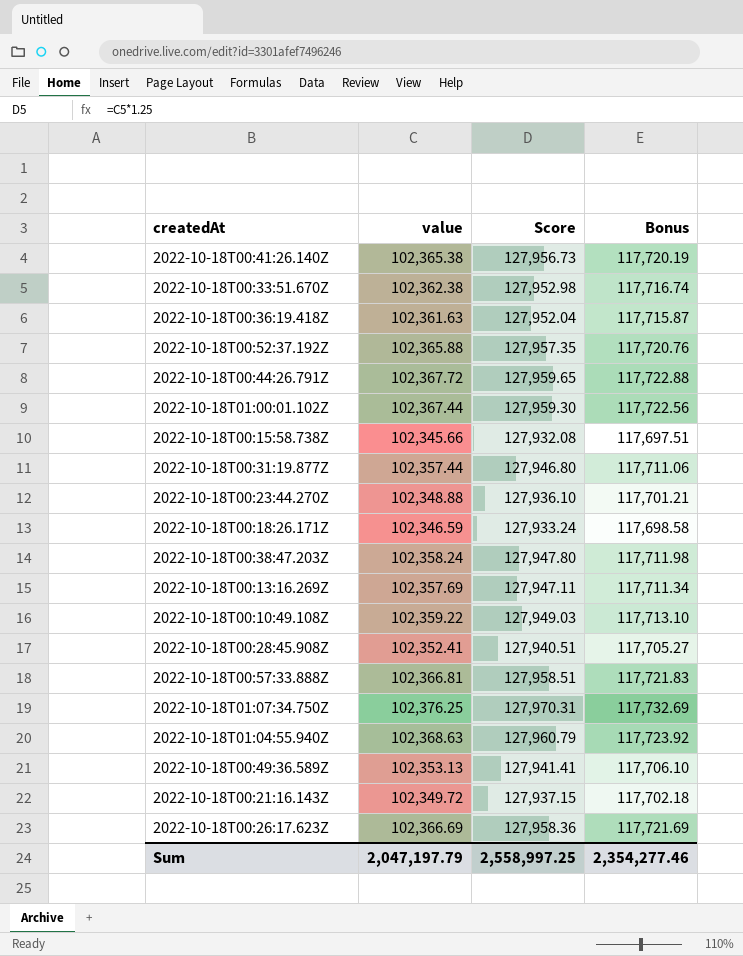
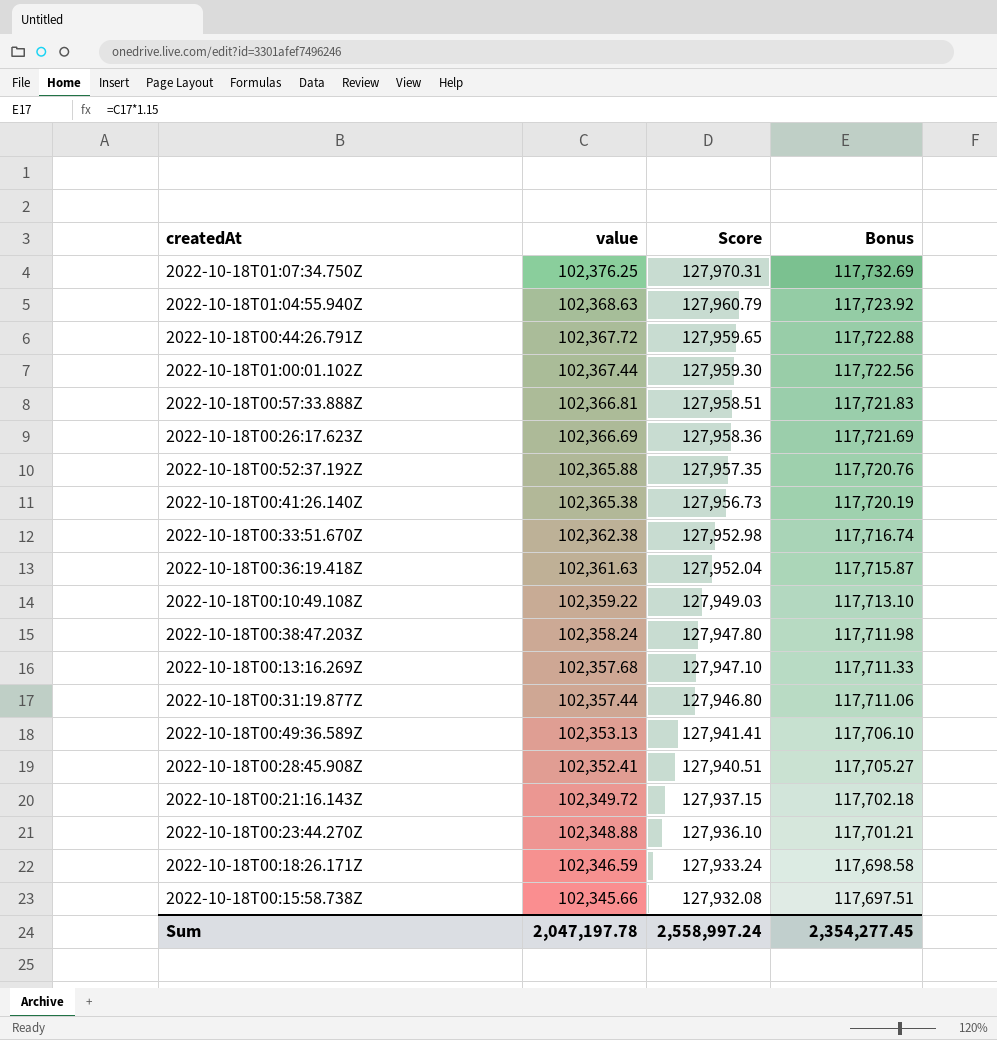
row order: none -> value descending
2022-10-18T00:13:16.269Z | value: 102,357.69 -> 102,357.68
2022-10-18T00:13:16.269Z | Score: 127,947.11 -> 127,947.10
2022-10-18T00:13:16.269Z | Bonus: 117,711.34 -> 117,711.33
Sum | value: 2,047,197.79 -> 2,047,197.78
Sum | Score: 2,558,997.25 -> 2,558,997.24
Sum | Bonus: 2,354,277.46 -> 2,354,277.45

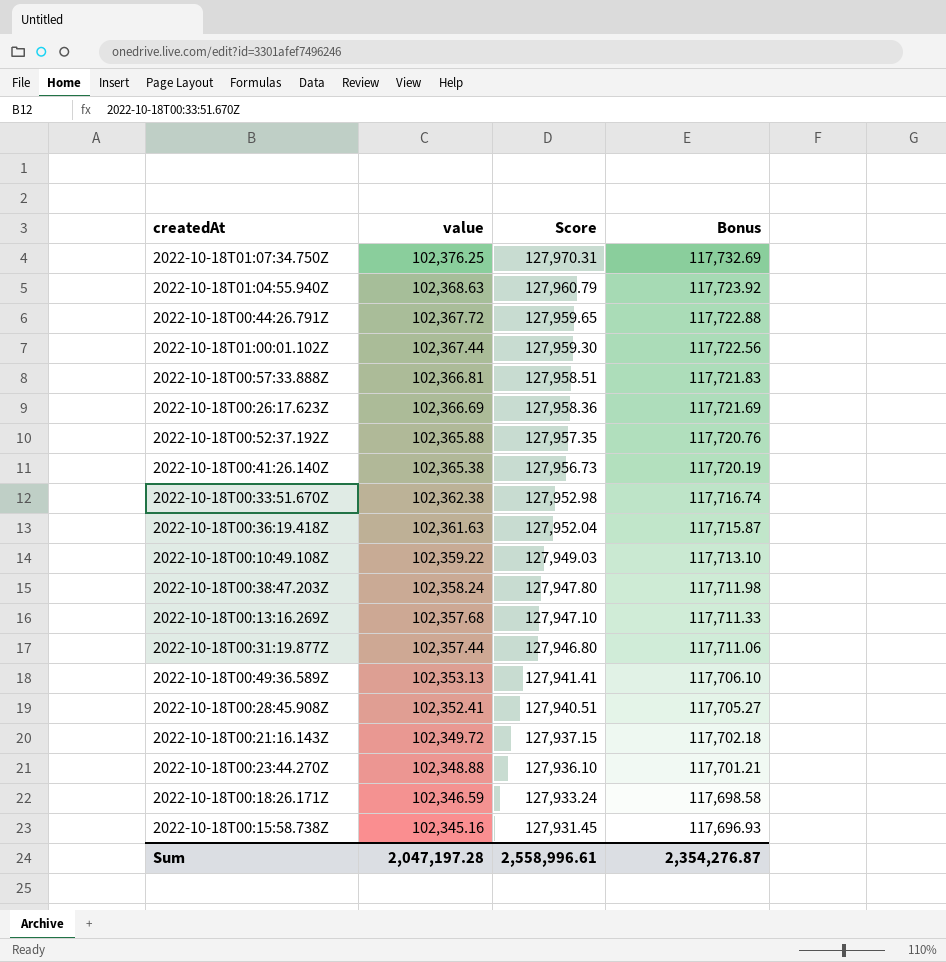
2022-10-18T00:15:58.738Z | value: 102,345.66 -> 102,345.16
2022-10-18T00:15:58.738Z | Score: 127,932.08 -> 127,931.45
2022-10-18T00:15:58.738Z | Bonus: 117,697.51 -> 117,696.93
Sum | value: 2,047,197.78 -> 2,047,197.28
Sum | Score: 2,558,997.24 -> 2,558,996.61
Sum | Bonus: 2,354,277.45 -> 2,354,276.87

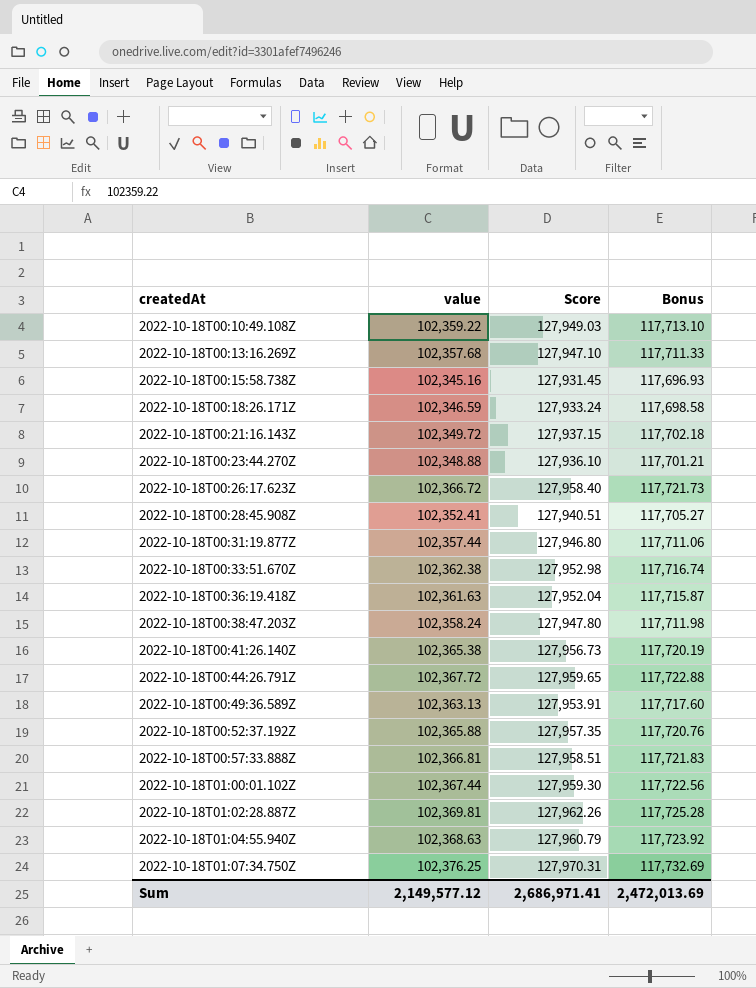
row order: value descending -> createdAt ascending
2022-10-18T00:26:17.623Z | value: 102,366.69 -> 102,366.72
2022-10-18T00:26:17.623Z | Score: 127,958.36 -> 127,958.40
2022-10-18T00:26:17.623Z | Bonus: 117,721.69 -> 117,721.73
2022-10-18T00:49:36.589Z | value: 102,353.13 -> 102,363.13
2022-10-18T00:49:36.589Z | Score: 127,941.41 -> 127,953.91
2022-10-18T00:49:36.589Z | Bonus: 117,706.10 -> 117,717.60
row 2022-10-18T01:02:28.887Z: none -> 102,369.81 | 127,962.26 | 117,725.28
Sum | value: 2,047,197.28 -> 2,149,577.12
Sum | Score: 2,558,996.61 -> 2,686,971.41
Sum | Bonus: 2,354,276.87 -> 2,472,013.69

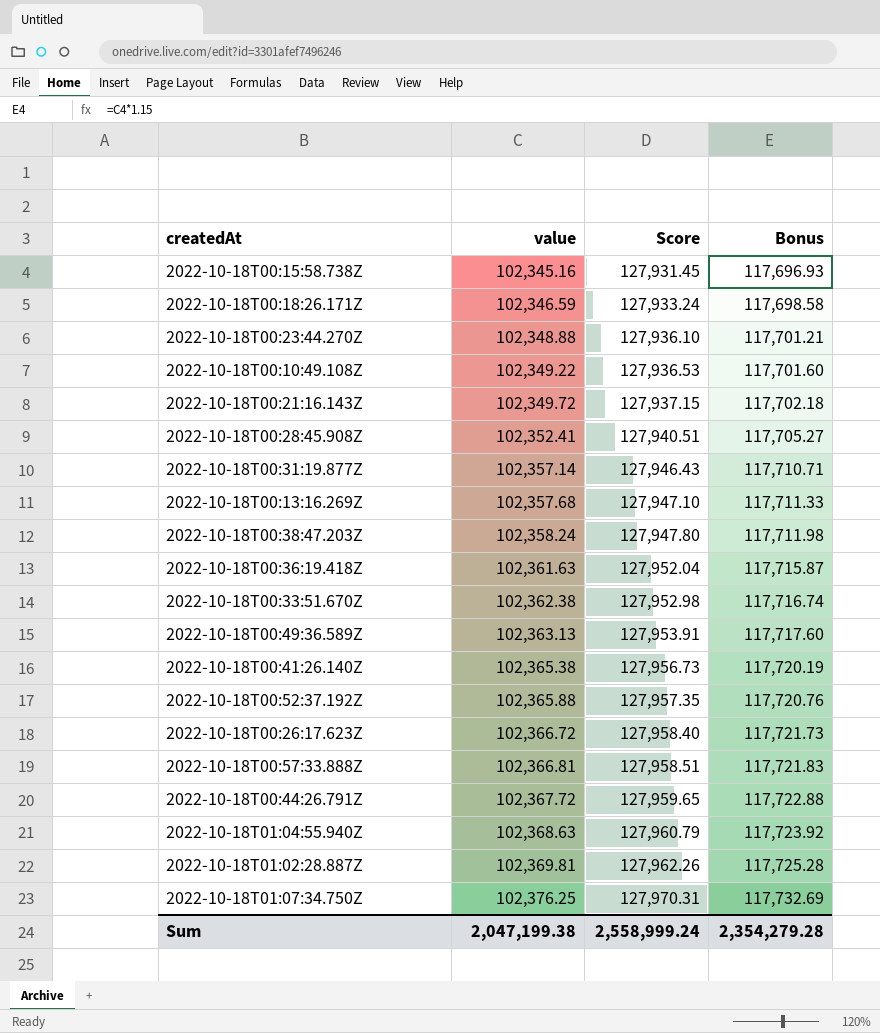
row order: createdAt ascending -> value ascending
row 2022-10-18T01:00:01.102Z: 102,367.44 | 127,959.30 | 117,722.56 -> none
2022-10-18T00:10:49.108Z | value: 102,359.22 -> 102,349.22
2022-10-18T00:10:49.108Z | Score: 127,949.03 -> 127,936.53
2022-10-18T00:10:49.108Z | Bonus: 117,713.10 -> 117,701.60
2022-10-18T00:31:19.877Z | value: 102,357.44 -> 102,357.14
2022-10-18T00:31:19.877Z | Score: 127,946.80 -> 127,946.43
2022-10-18T00:31:19.877Z | Bonus: 117,711.06 -> 117,710.71
Sum | value: 2,149,577.12 -> 2,047,199.38
Sum | Score: 2,686,971.41 -> 2,558,999.24
Sum | Bonus: 2,472,013.69 -> 2,354,279.28

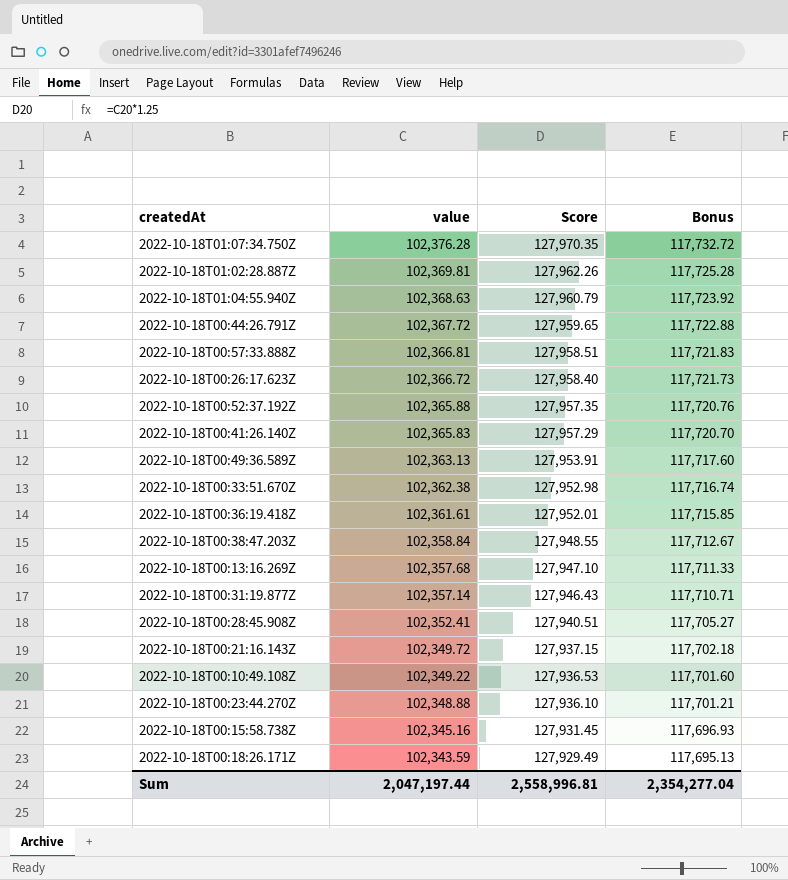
row order: value ascending -> value descending
2022-10-18T01:07:34.750Z | value: 102,376.25 -> 102,376.28
2022-10-18T01:07:34.750Z | Score: 127,970.31 -> 127,970.35
2022-10-18T01:07:34.750Z | Bonus: 117,732.69 -> 117,732.72
2022-10-18T00:41:26.140Z | value: 102,365.38 -> 102,365.83
2022-10-18T00:41:26.140Z | Score: 127,956.73 -> 127,957.29
2022-10-18T00:41:26.140Z | Bonus: 117,720.19 -> 117,720.70
2022-10-18T00:36:19.418Z | value: 102,361.63 -> 102,361.61
2022-10-18T00:36:19.418Z | Score: 127,952.04 -> 127,952.01
2022-10-18T00:36:19.418Z | Bonus: 117,715.87 -> 117,715.85
2022-10-18T00:38:47.203Z | value: 102,358.24 -> 102,358.84
2022-10-18T00:38:47.203Z | Score: 127,947.80 -> 127,948.55
2022-10-18T00:38:47.203Z | Bonus: 117,711.98 -> 117,712.67
2022-10-18T00:18:26.171Z | value: 102,346.59 -> 102,343.59
2022-10-18T00:18:26.171Z | Score: 127,933.24 -> 127,929.49
2022-10-18T00:18:26.171Z | Bonus: 117,698.58 -> 117,695.13
Sum | value: 2,047,199.38 -> 2,047,197.44
Sum | Score: 2,558,999.24 -> 2,558,996.81
Sum | Bonus: 2,354,279.28 -> 2,354,277.04

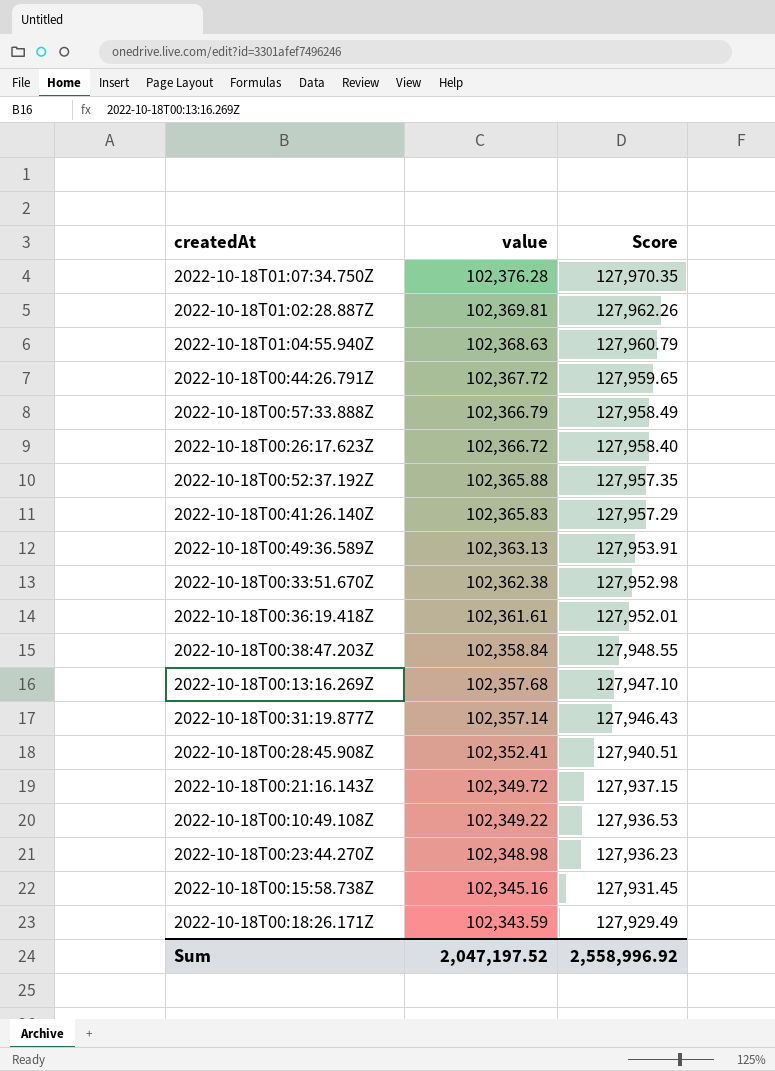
column Bonus | formula: [value] * 1.15 -> none
2022-10-18T00:57:33.888Z | value: 102,366.81 -> 102,366.79
2022-10-18T00:57:33.888Z | Score: 127,958.51 -> 127,958.49
2022-10-18T00:23:44.270Z | value: 102,348.88 -> 102,348.98
2022-10-18T00:23:44.270Z | Score: 127,936.10 -> 127,936.23
Sum | value: 2,047,197.44 -> 2,047,197.52
Sum | Score: 2,558,996.81 -> 2,558,996.92

